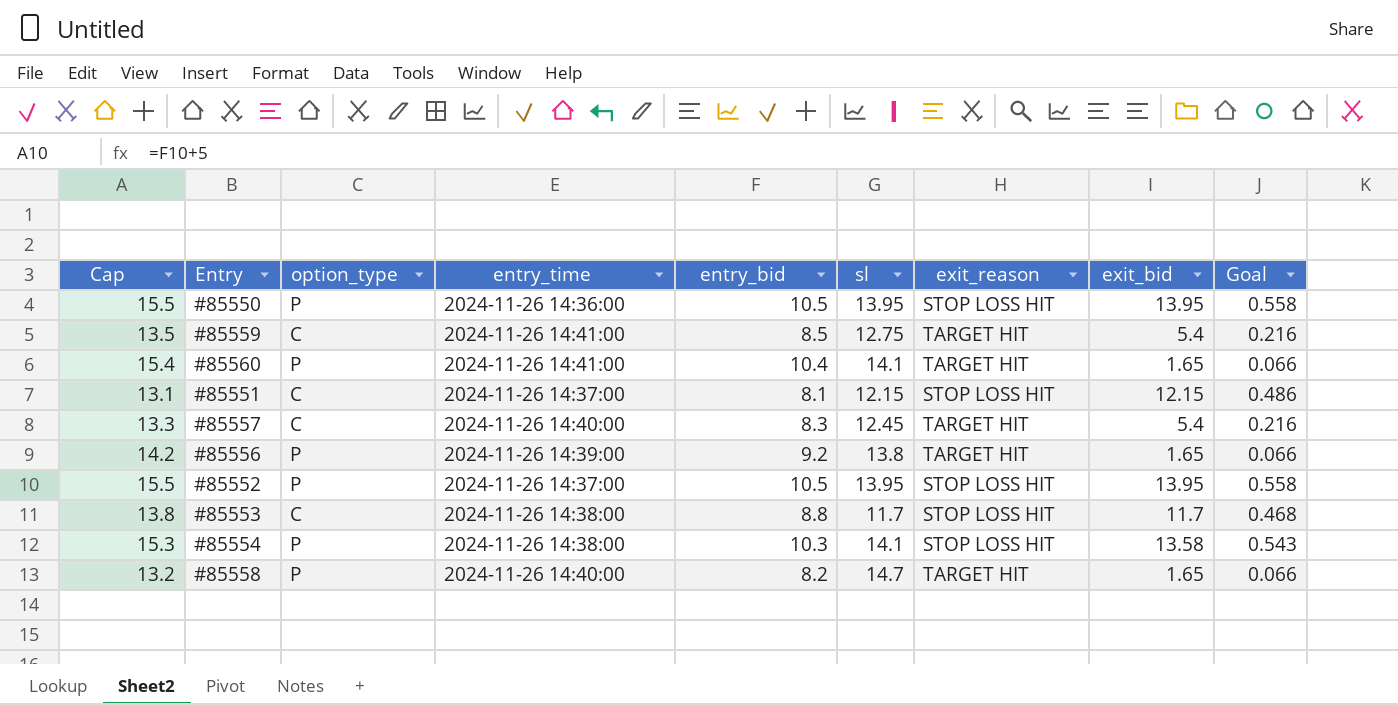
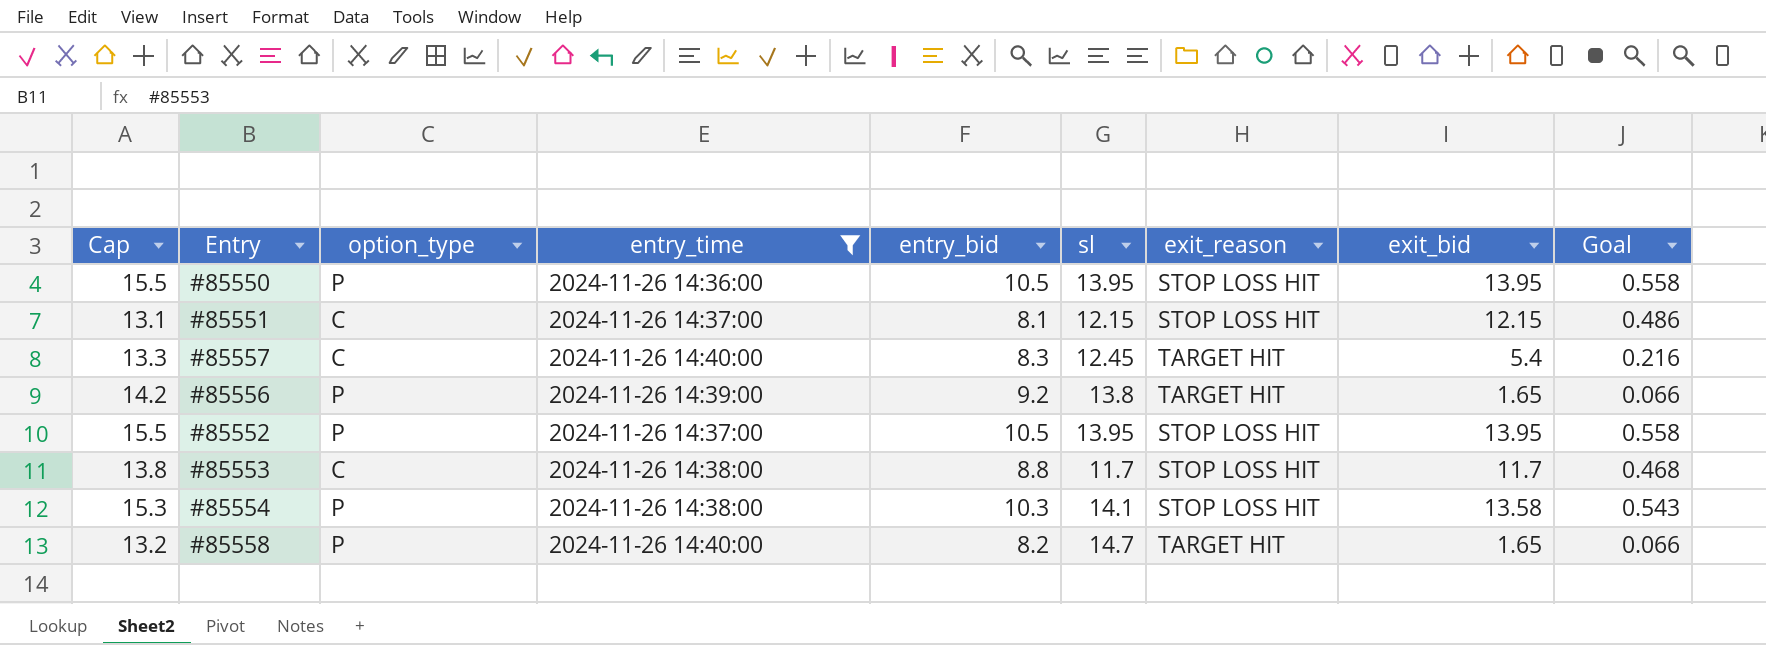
filter: none -> entry_time != 2024-11-26 14:41:00

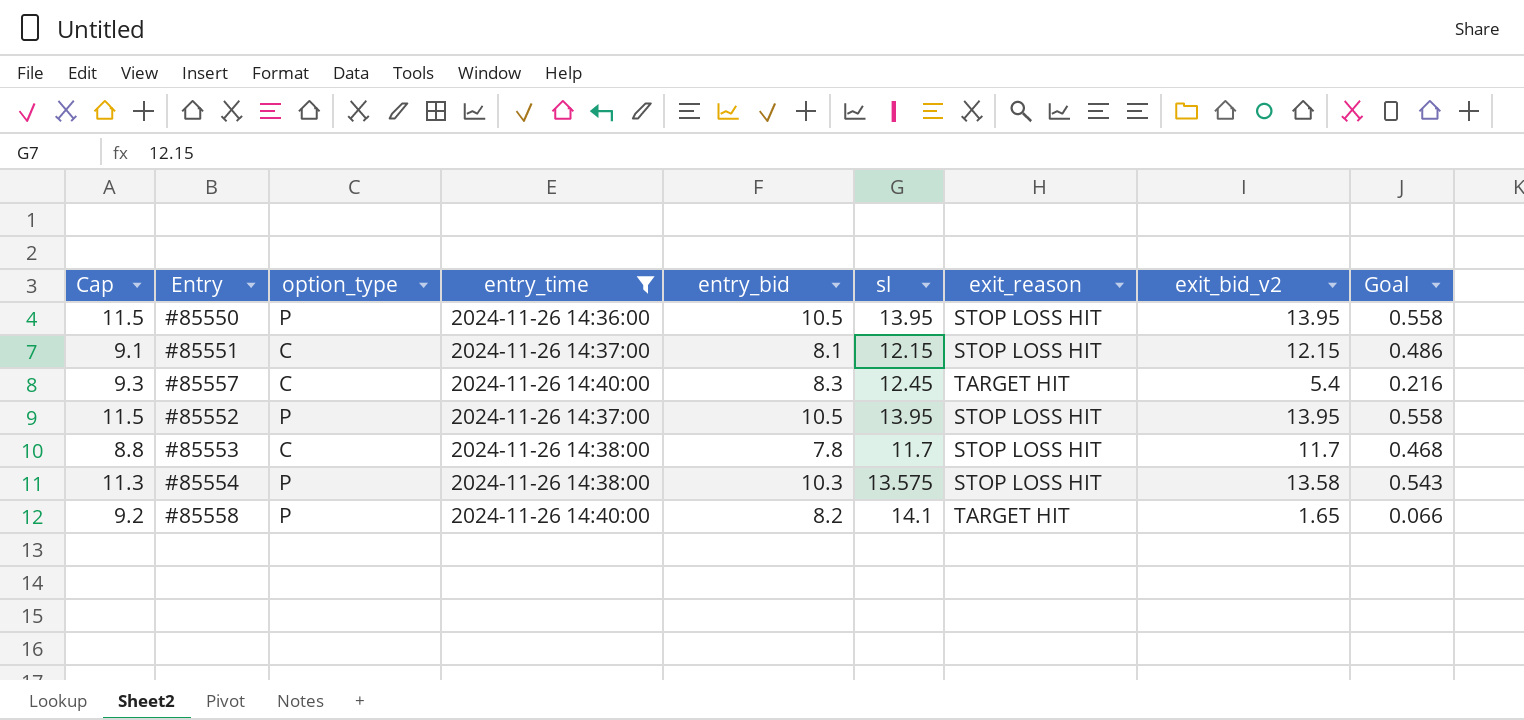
column Cap | formula: [entry_bid] + 5 -> [entry_bid] + 1
column name: exit_bid -> exit_bid_v2
row #85556: 14.2 | P | 2024-11-26 14:39:00 | 9.2 | 13.8 | TARGET HIT | 1.65 | 0.066 -> none
#85553 | entry_bid: 8.8 -> 7.8
#85554 | sl: 14.1 -> 13.575
#85558 | sl: 14.7 -> 14.1

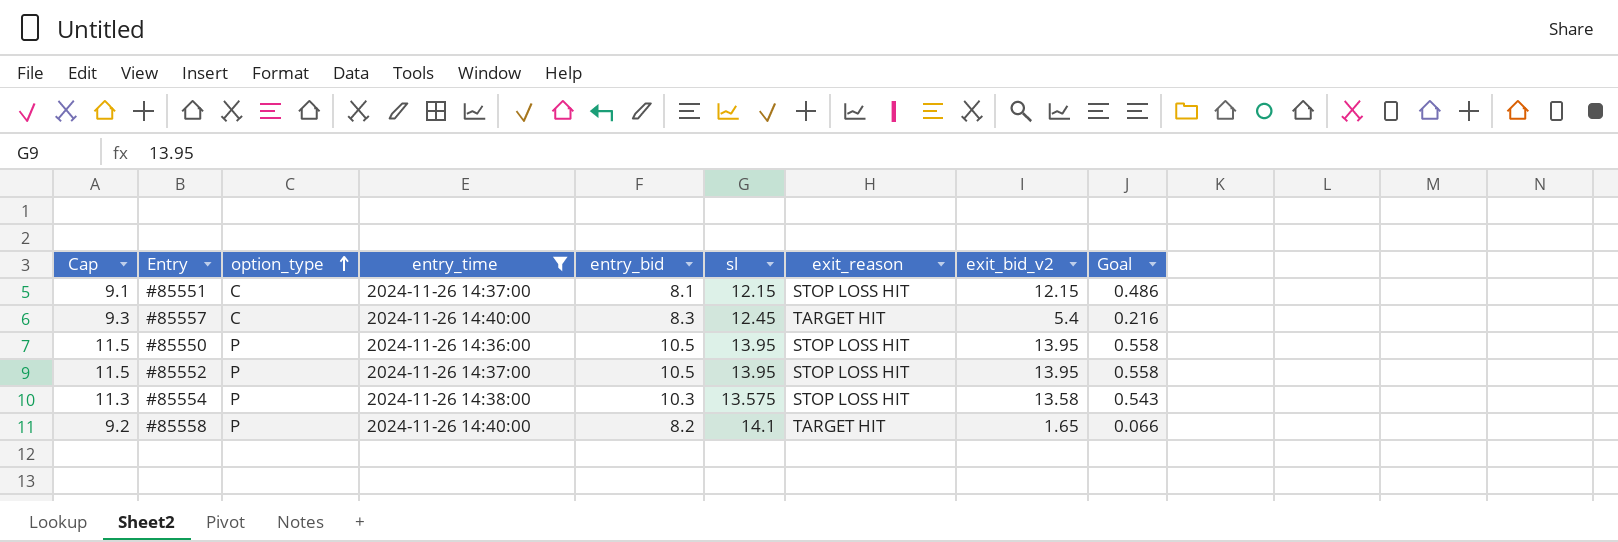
row order: none -> option_type ascending
row #85553: 8.8 | C | 2024-11-26 14:38:00 | 7.8 | 11.7 | STOP LOSS HIT | 11.7 | 0.468 -> none

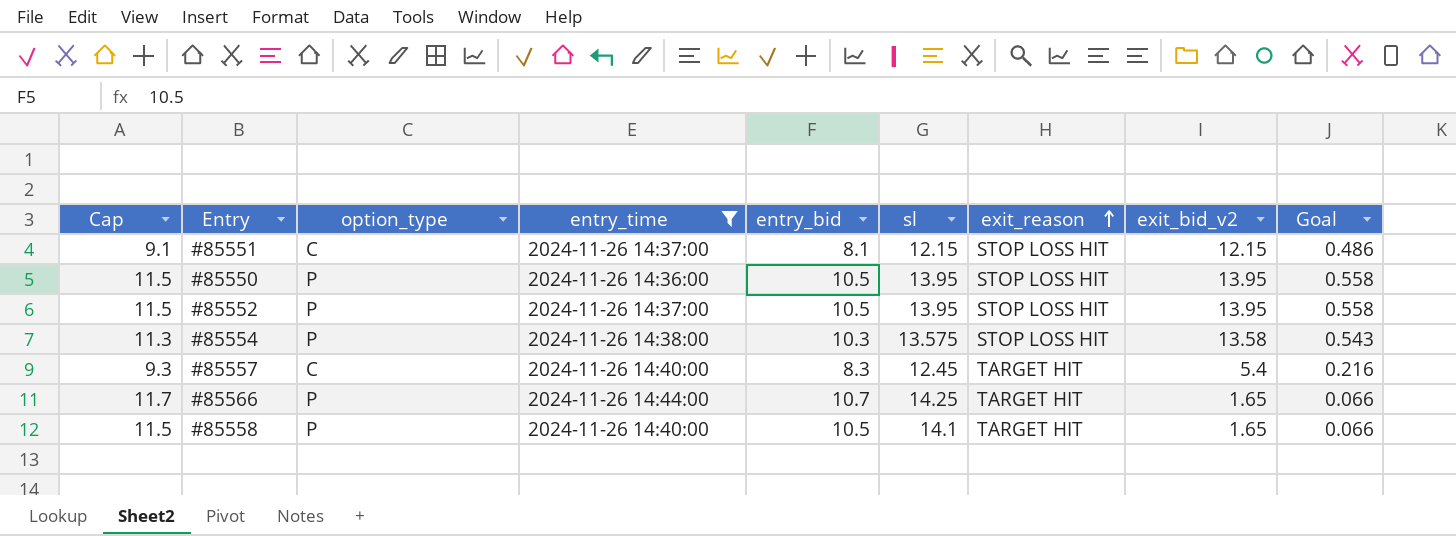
row order: option_type ascending -> exit_reason ascending
row #85566: none -> 11.7 | P | 2024-11-26 14:44:00 | 10.7 | 14.25 | TARGET HIT | 1.65 | 0.066
#85558 | Cap: 9.2 -> 11.5
#85558 | entry_bid: 8.2 -> 10.5

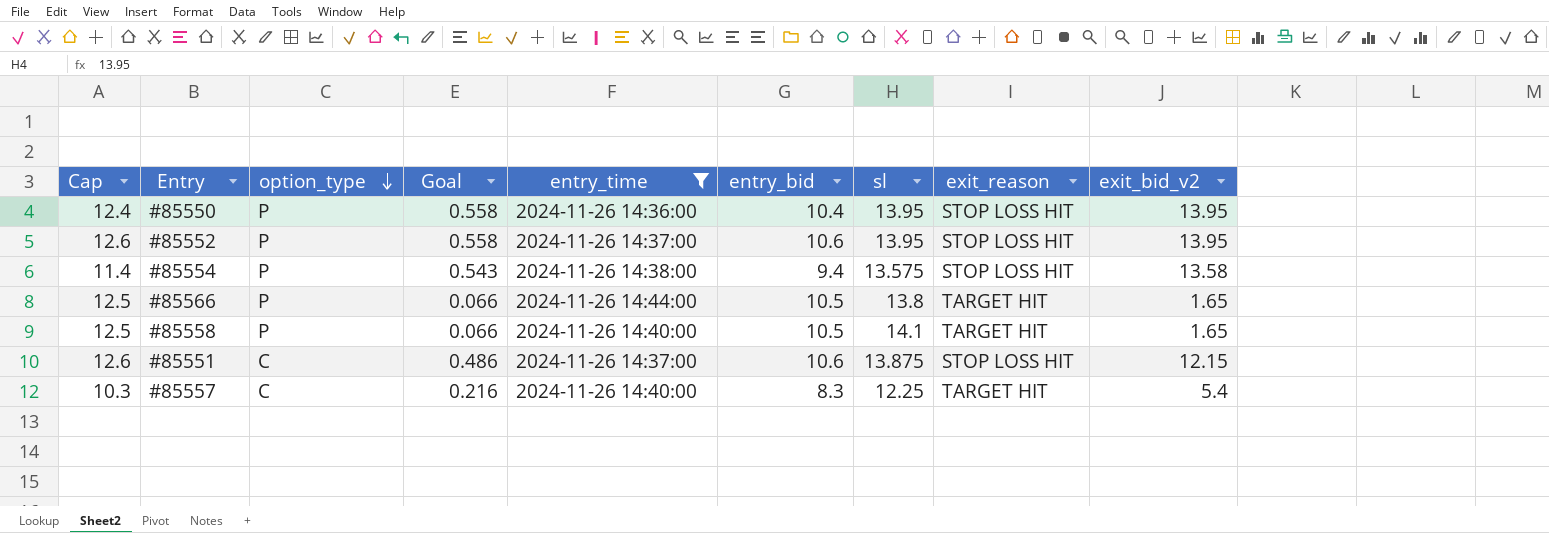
row order: exit_reason ascending -> option_type descending
column Cap | formula: [entry_bid] + 1 -> [entry_bid] + 2
column Goal | position: 9 -> 4
#85550 | entry_bid: 10.5 -> 10.4
#85552 | entry_bid: 10.5 -> 10.6
#85554 | entry_bid: 10.3 -> 9.4
#85566 | entry_bid: 10.7 -> 10.5
#85566 | sl: 14.25 -> 13.8
#85551 | entry_bid: 8.1 -> 10.6
#85551 | sl: 12.15 -> 13.875
#85557 | sl: 12.45 -> 12.25

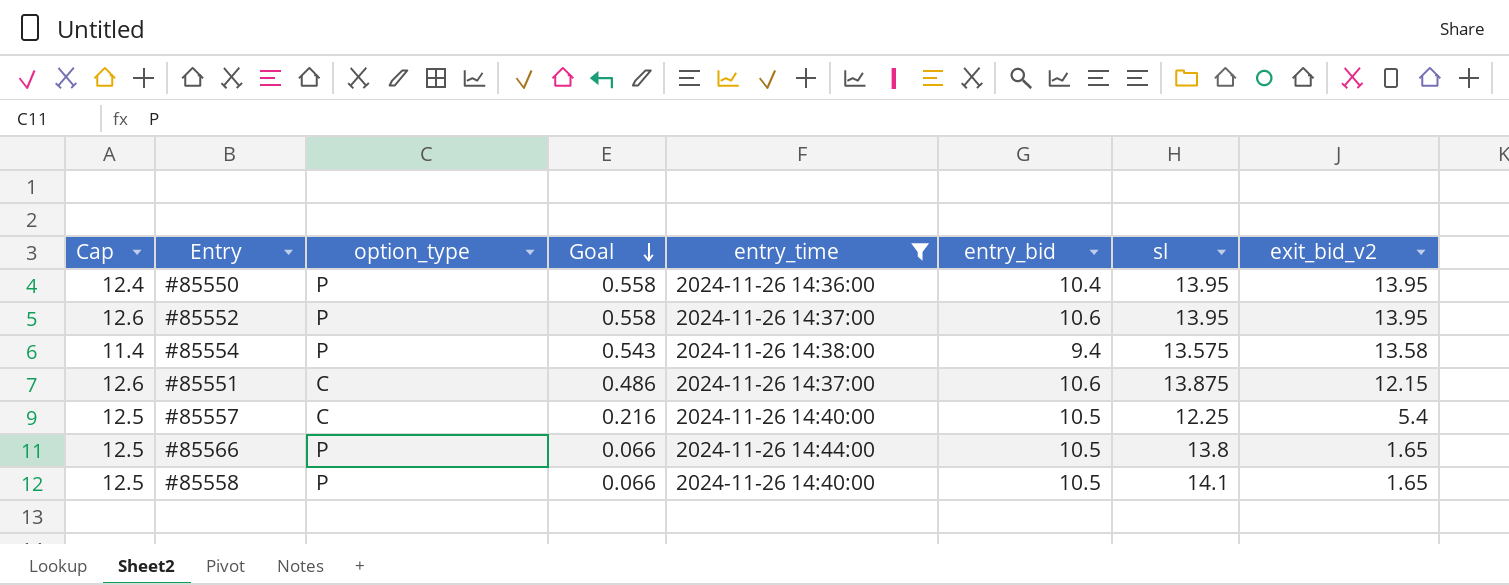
row order: option_type descending -> Goal descending
column exit_reason | position: 8 -> none
#85557 | Cap: 10.3 -> 12.5
#85557 | entry_bid: 8.3 -> 10.5

